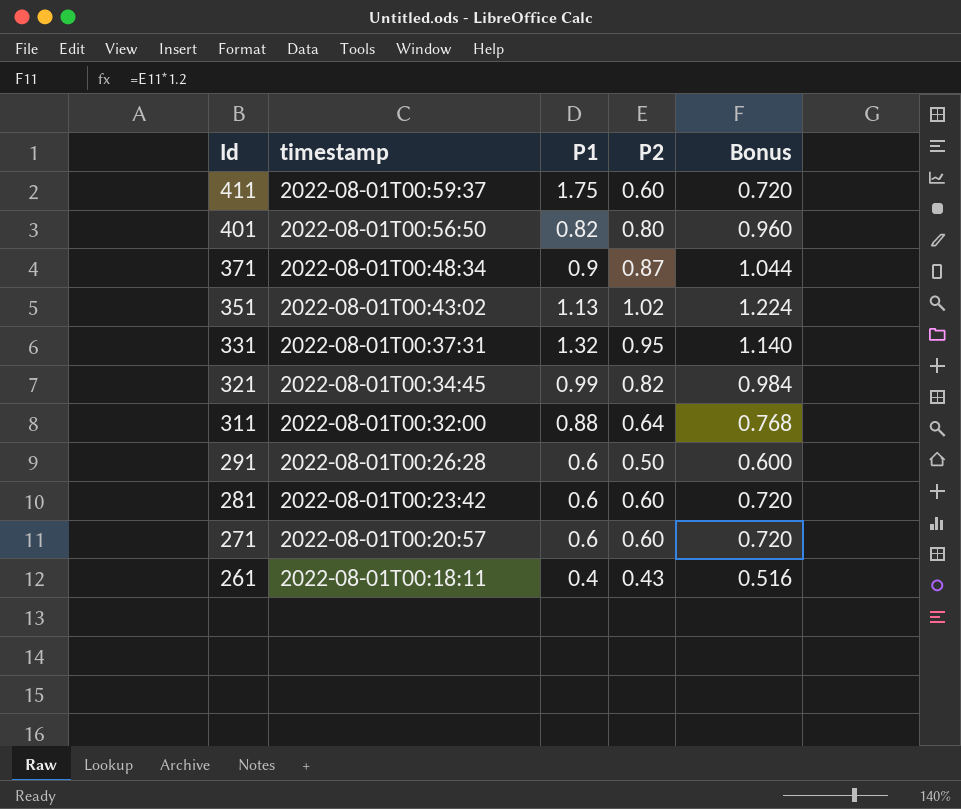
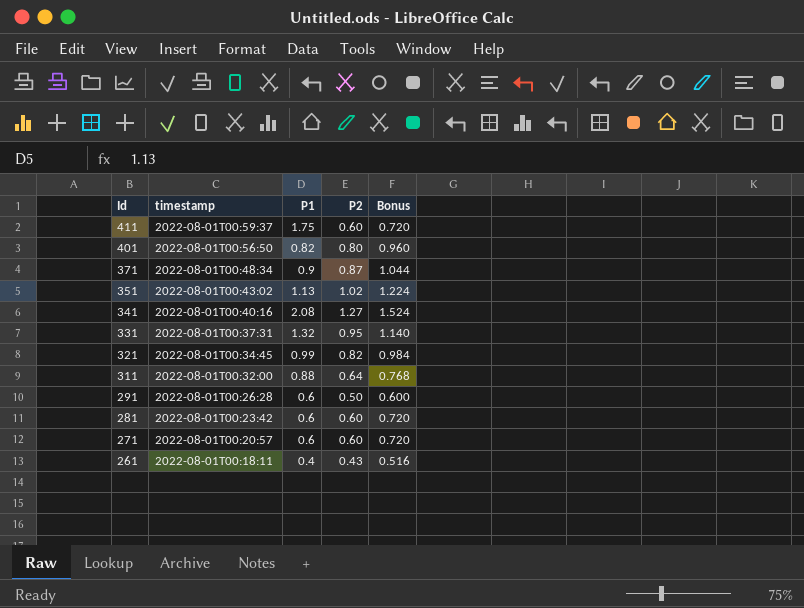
row 341: none -> 2022-08-01T00:40:16 | 2.08 | 1.27 | 1.524

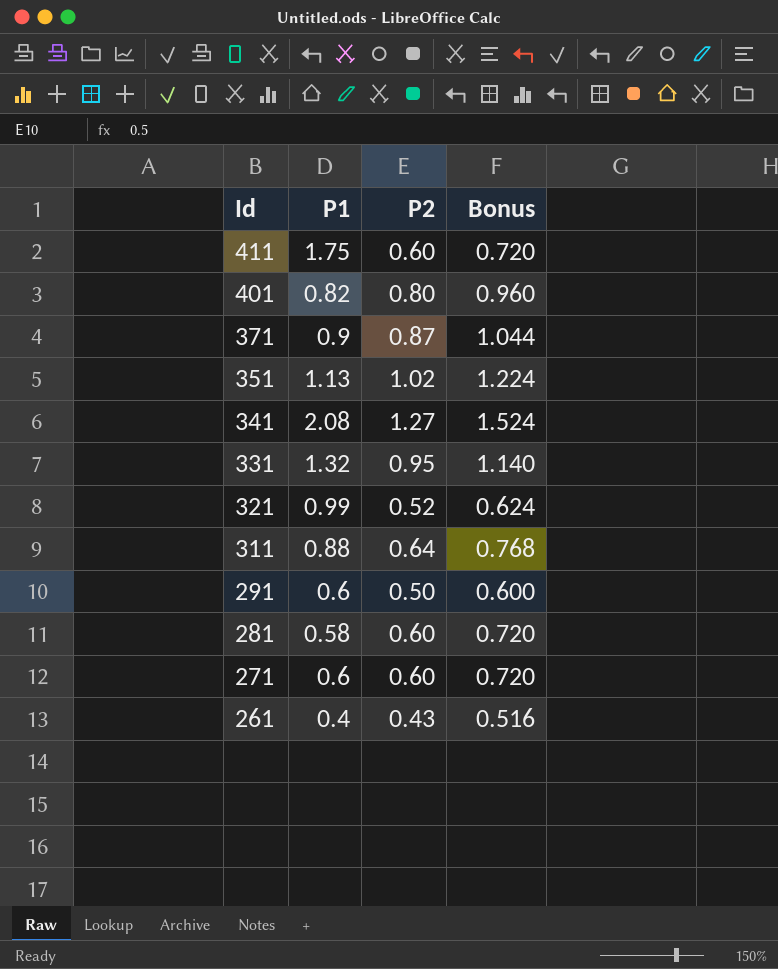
column timestamp | position: 2 -> none
321 | P2: 0.82 -> 0.52
321 | Bonus: 0.984 -> 0.624
281 | P1: 0.6 -> 0.58

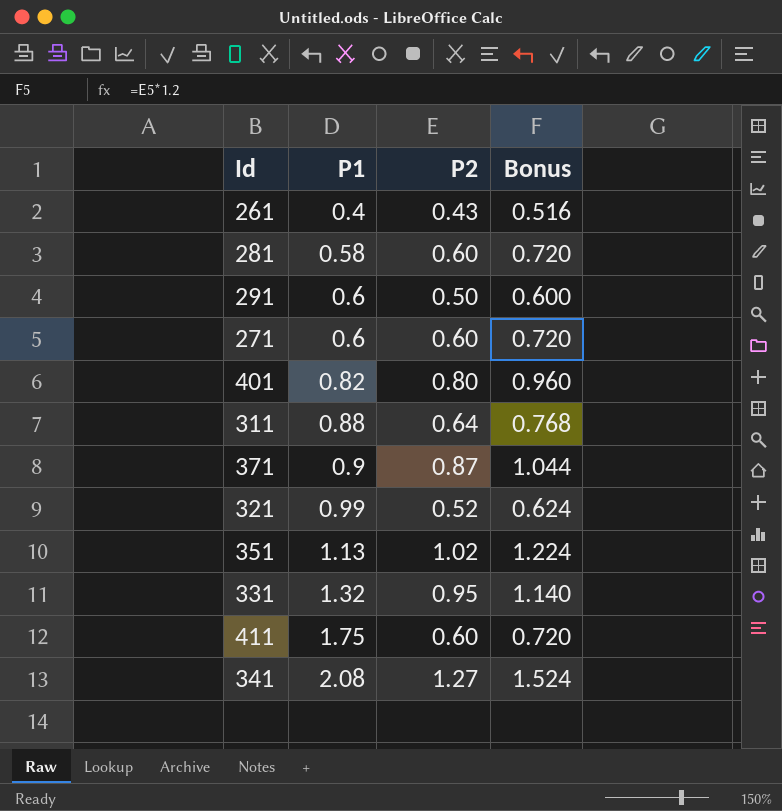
row order: Id descending -> P1 ascending

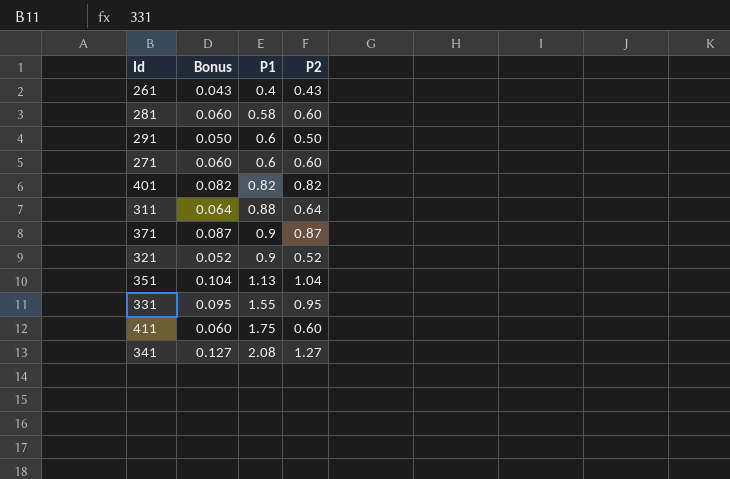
column Bonus | formula: [P2] * 1.2 -> [P2] * 0.1
column Bonus | position: 4 -> 2
401 | P2: 0.80 -> 0.82
321 | P1: 0.99 -> 0.9
351 | P2: 1.02 -> 1.04
331 | P1: 1.32 -> 1.55

